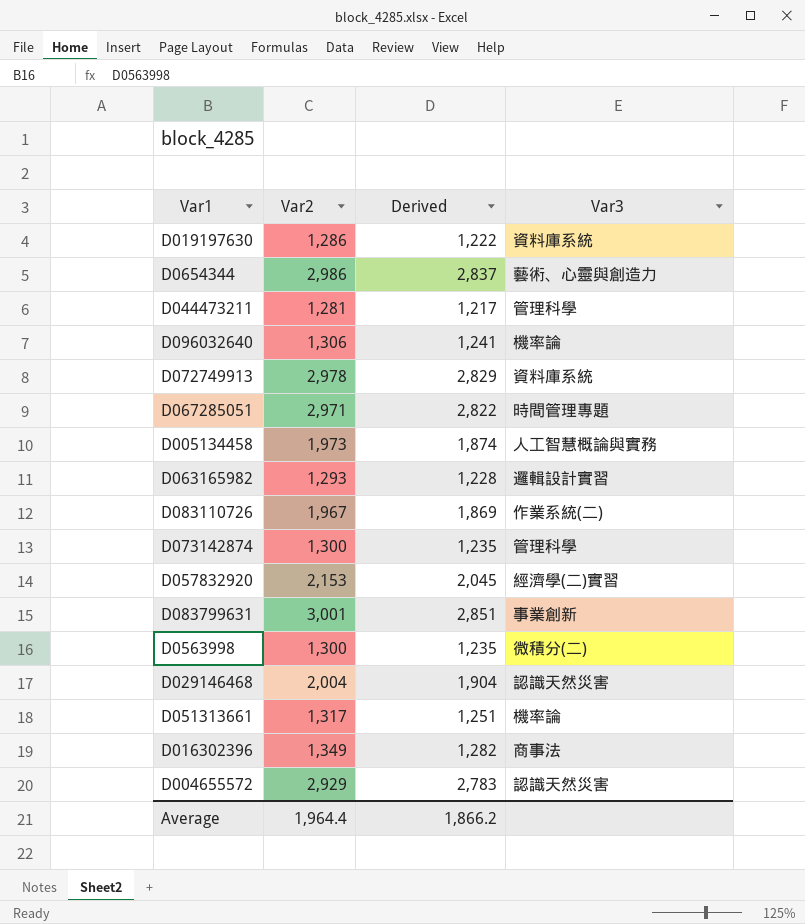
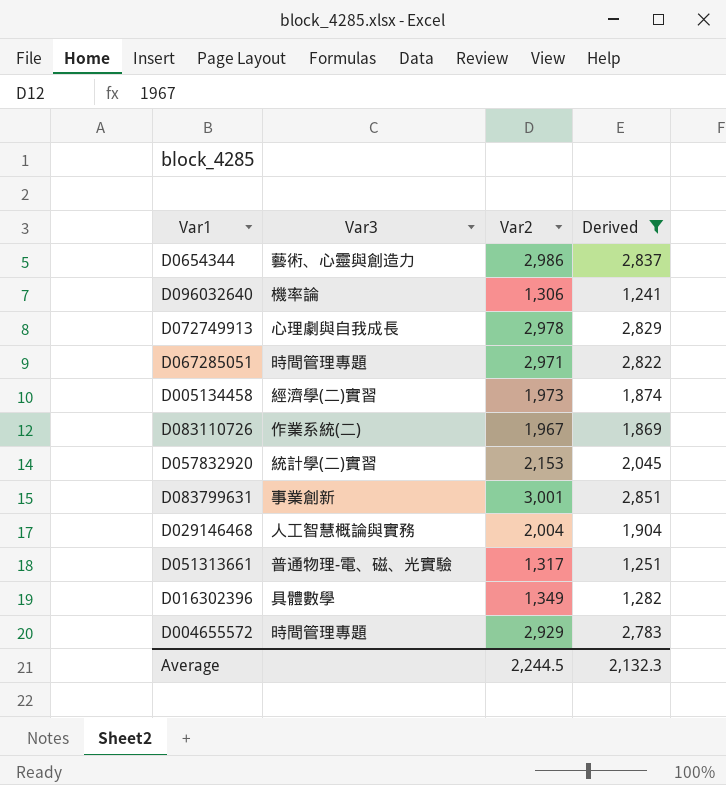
filter: none -> Derived >= 1,241
column Var3 | position: 4 -> 2
D072749913 | Var3: 資料庫系統 -> 心理劇與自我成長
D005134458 | Var3: 人工智慧概論與實務 -> 經濟學(二)實習
D057832920 | Var3: 經濟學(二)實習 -> 統計學(二)實習
D029146468 | Var3: 認識天然災害 -> 人工智慧概論與實務
D051313661 | Var3: 機率論 -> 普通物理-電、磁、光實驗
D016302396 | Var3: 商事法 -> 具體數學
D004655572 | Var3: 認識天然災害 -> 時間管理專題
Average | Var2: 1,964.4 -> 2,244.5
Average | Derived: 1,866.2 -> 2,132.3

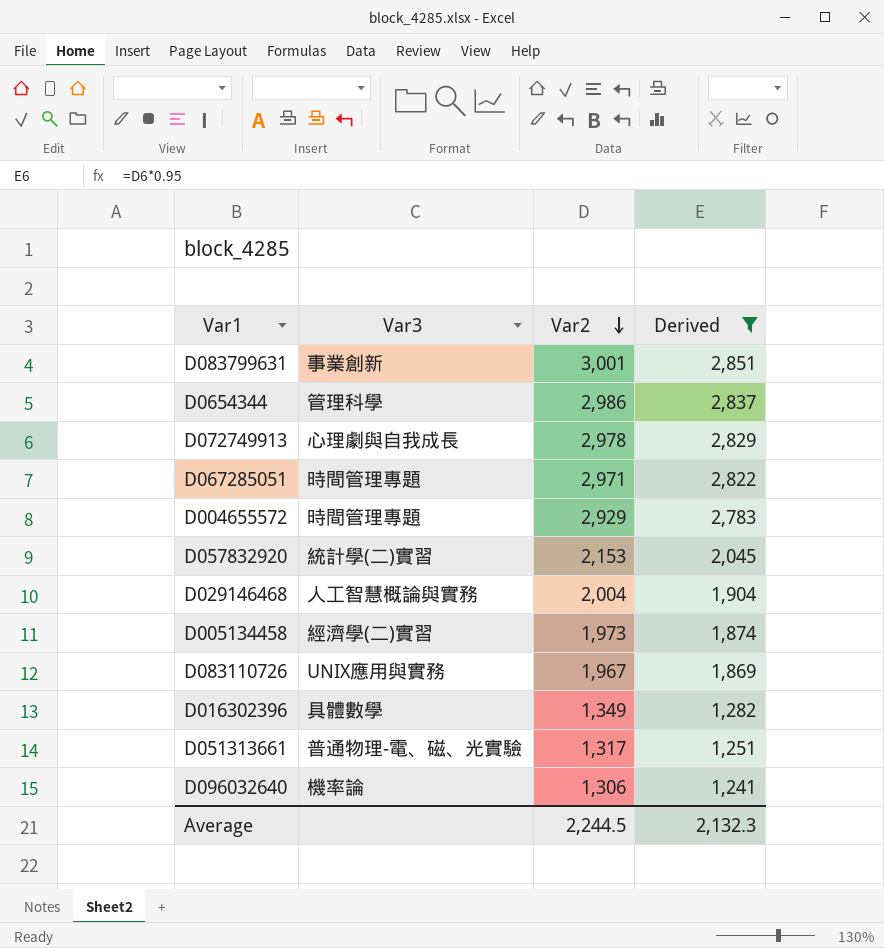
row order: none -> Var2 descending
D0654344 | Var3: 藝術、心靈與創造力 -> 管理科學
D083110726 | Var3: 作業系統(二) -> UNIX應用與實務

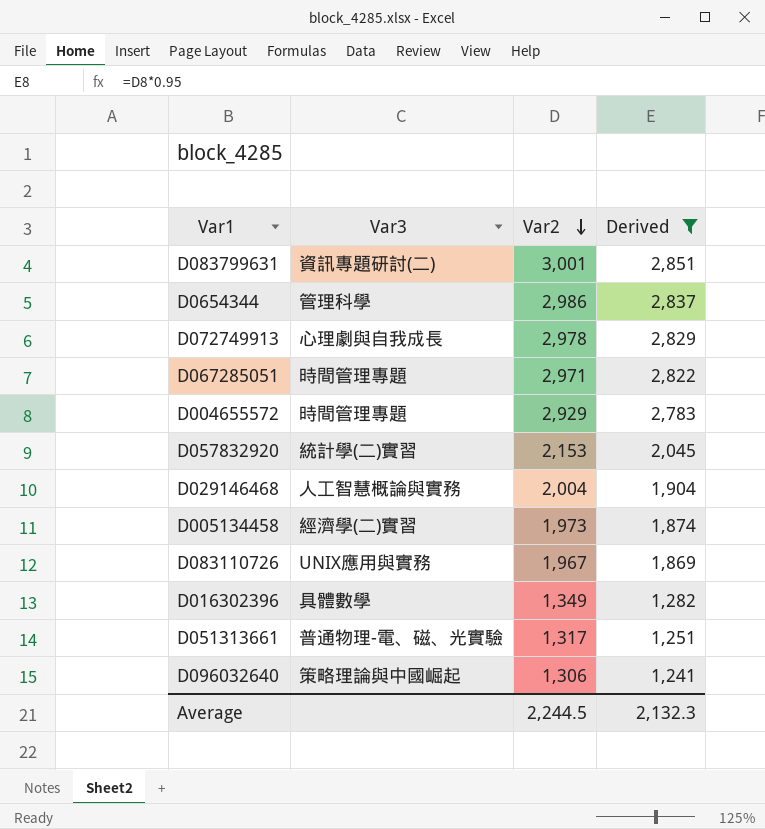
D083799631 | Var3: 事業創新 -> 資訊專題研討(二)
D096032640 | Var3: 機率論 -> 策略理論與中國崛起

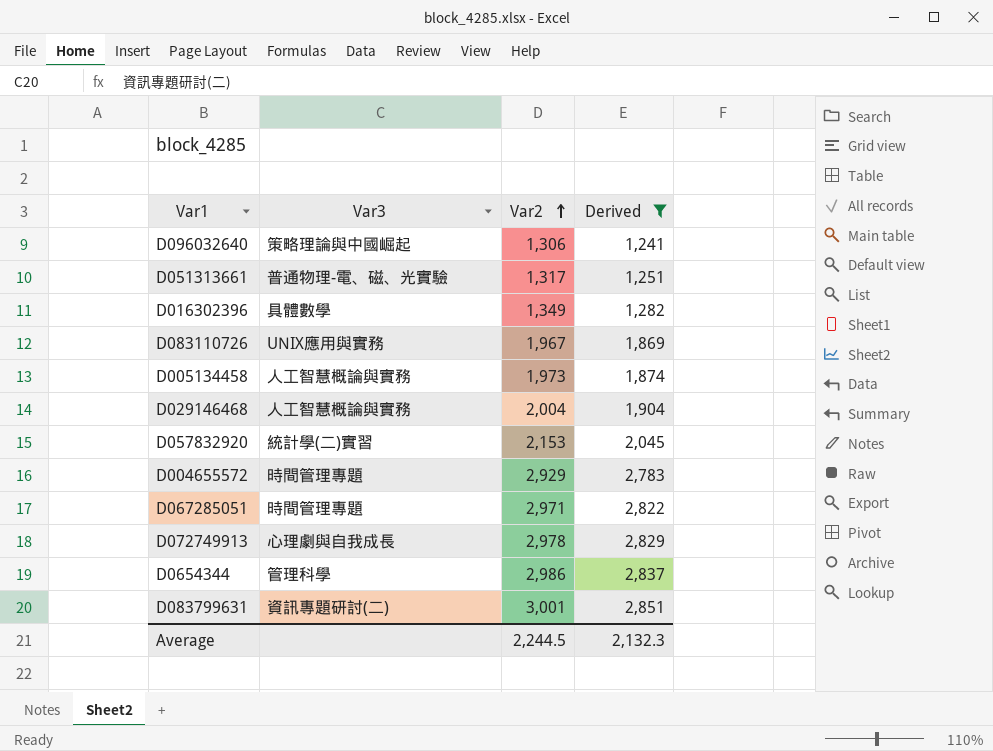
row order: Var2 descending -> Var2 ascending
D005134458 | Var3: 經濟學(二)實習 -> 人工智慧概論與實務

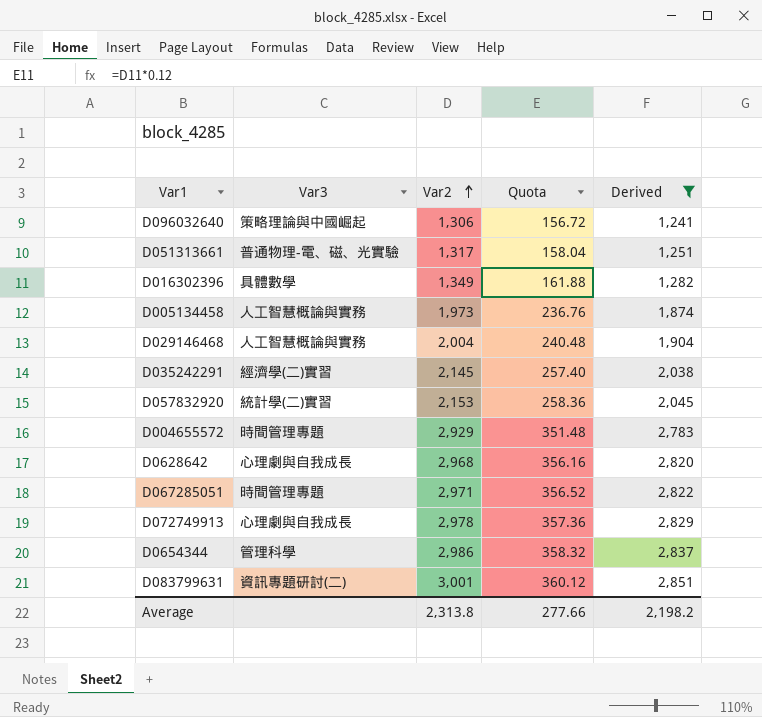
column Quota | formula: none -> [Var2] * 0.12
row D083110726: UNIX應用與實務 | 1,967 | 1,869 -> none
row D035242291: none -> 經濟學(二)實習 | 2,145 | 257.40 | 2,038
row D0628642: none -> 心理劇與自我成長 | 2,968 | 356.16 | 2,820
Average | Var2: 2,244.5 -> 2,313.8
Average | Derived: 2,132.3 -> 2,198.2

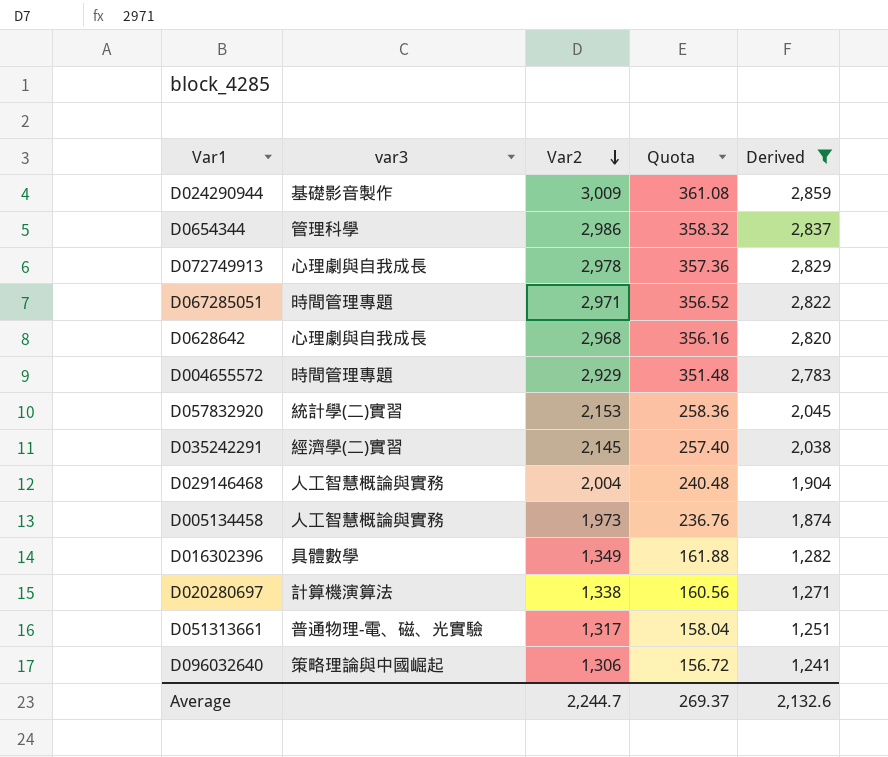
row order: Var2 ascending -> Var2 descending
column name: Var3 -> var3
row D083799631: 資訊專題研討(二) | 3,001 | 360.12 | 2,851 -> none
row D024290944: none -> 基礎影音製作 | 3,009 | 361.08 | 2,859
row D020280697: none -> 計算機演算法 | 1,338 | 160.56 | 1,271
Average | Var2: 2,313.8 -> 2,244.7
Average | Quota: 277.66 -> 269.37
Average | Derived: 2,198.2 -> 2,132.6

